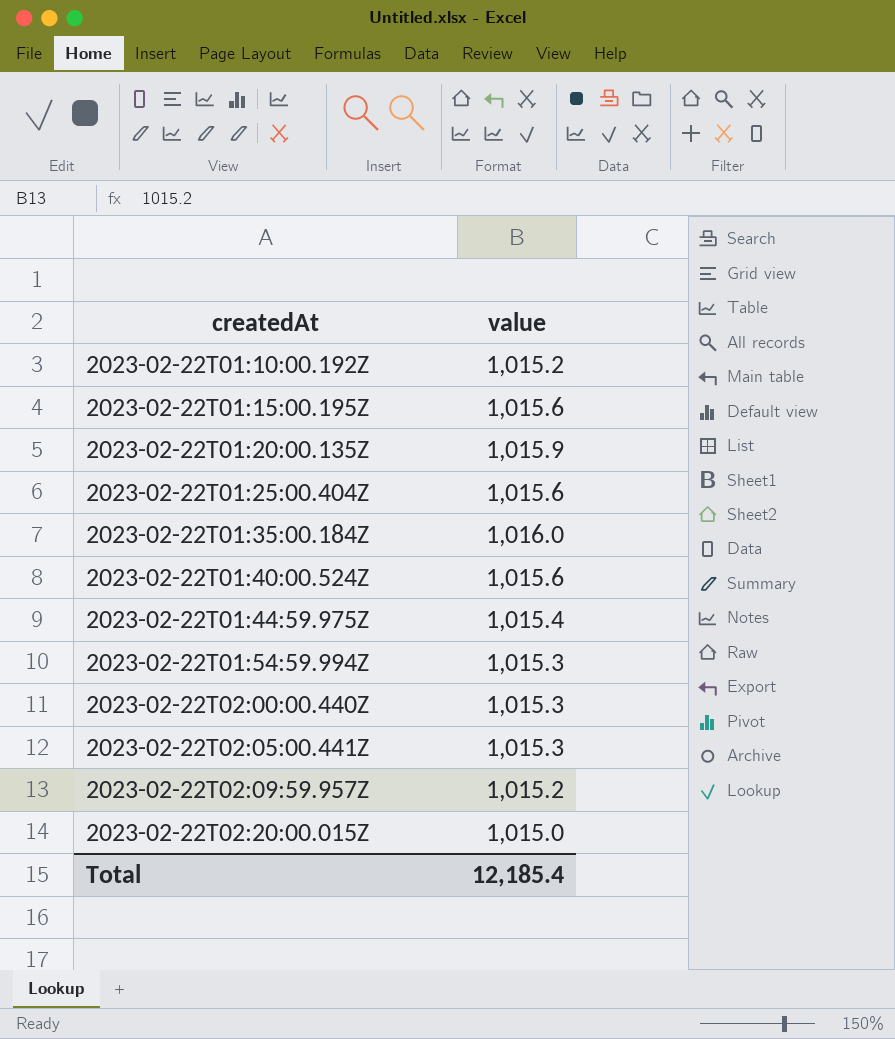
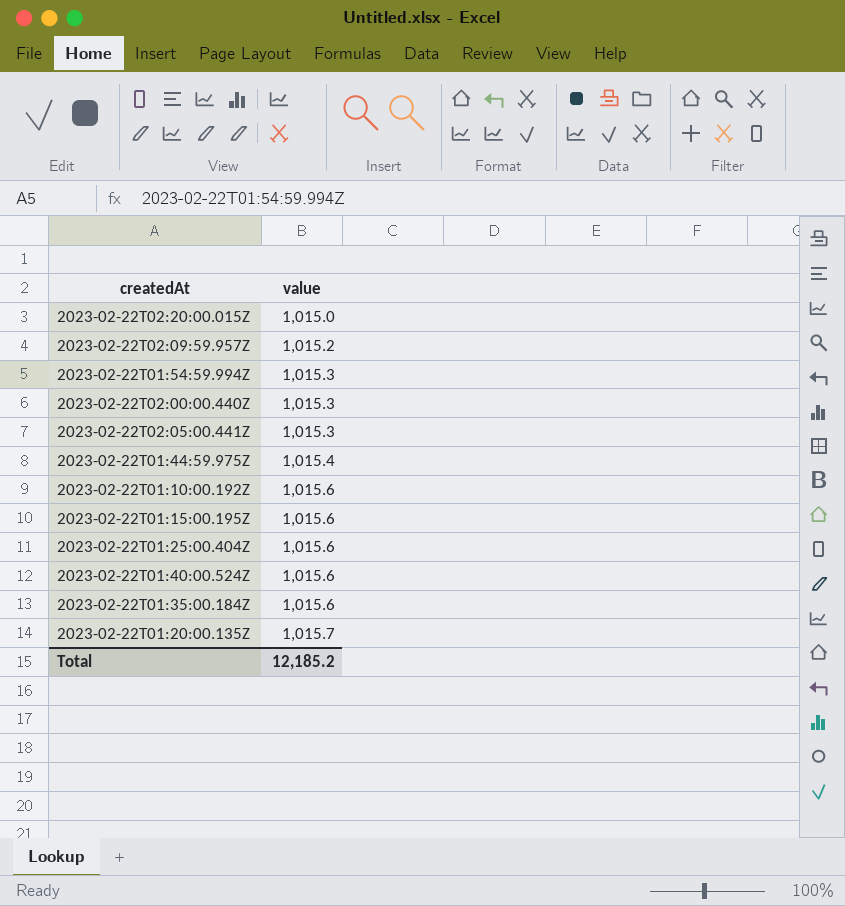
row order: createdAt ascending -> value ascending
2023-02-22T01:10:00.192Z | value: 1,015.2 -> 1,015.6
2023-02-22T01:35:00.184Z | value: 1,016.0 -> 1,015.6
2023-02-22T01:20:00.135Z | value: 1,015.9 -> 1,015.7
Total | value: 12,185.4 -> 12,185.2

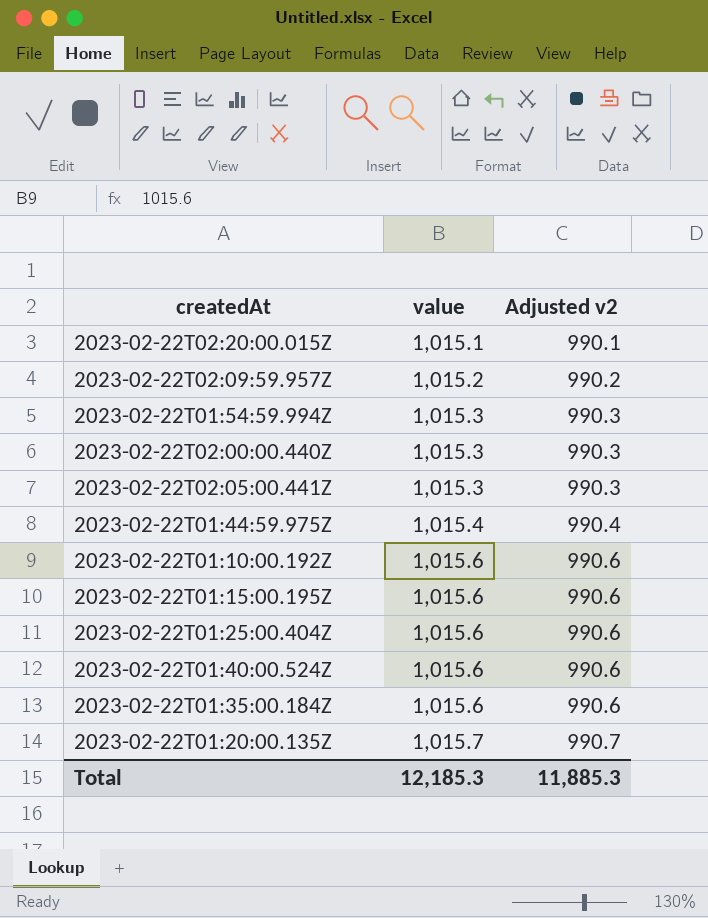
column Adjusted v2 | formula: none -> [value] - 25
2023-02-22T02:20:00.015Z | value: 1,015.0 -> 1,015.1
Total | value: 12,185.2 -> 12,185.3

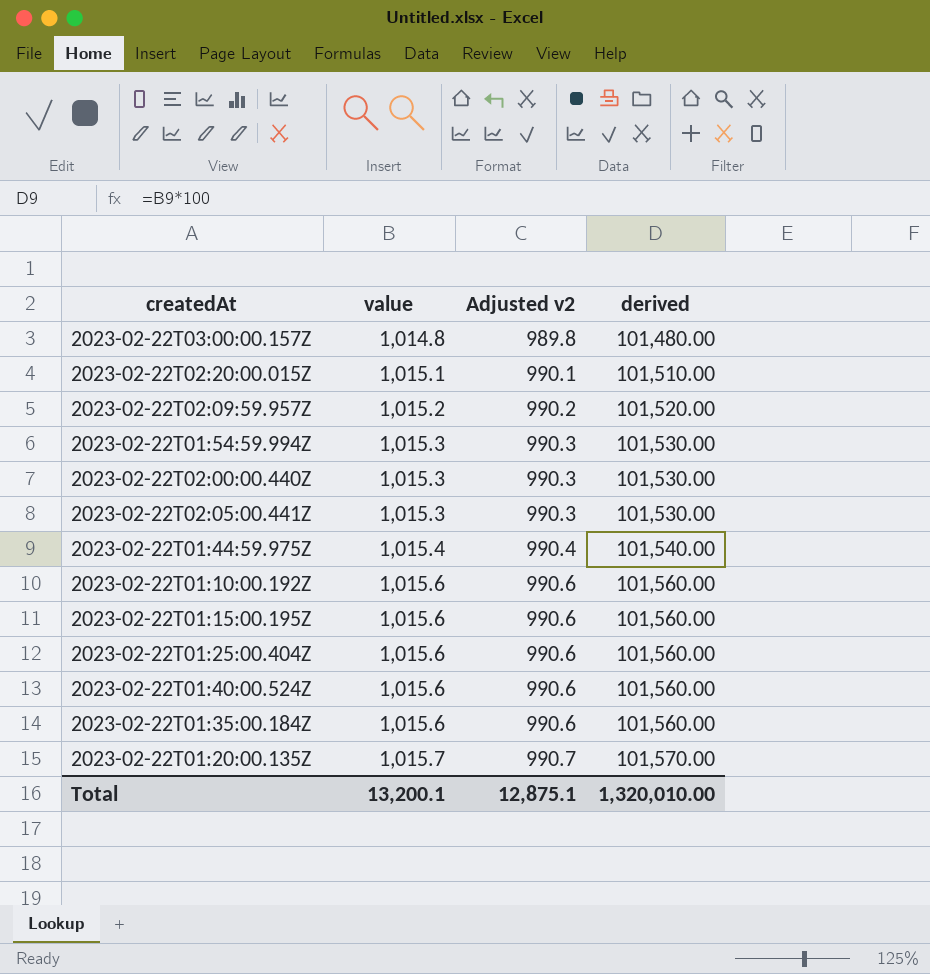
column derived | formula: none -> [value] * 100
row 2023-02-22T03:00:00.157Z: none -> 1,014.8 | 989.8 | 101,480.00
Total | value: 12,185.3 -> 13,200.1
Total | Adjusted v2: 11,885.3 -> 12,875.1

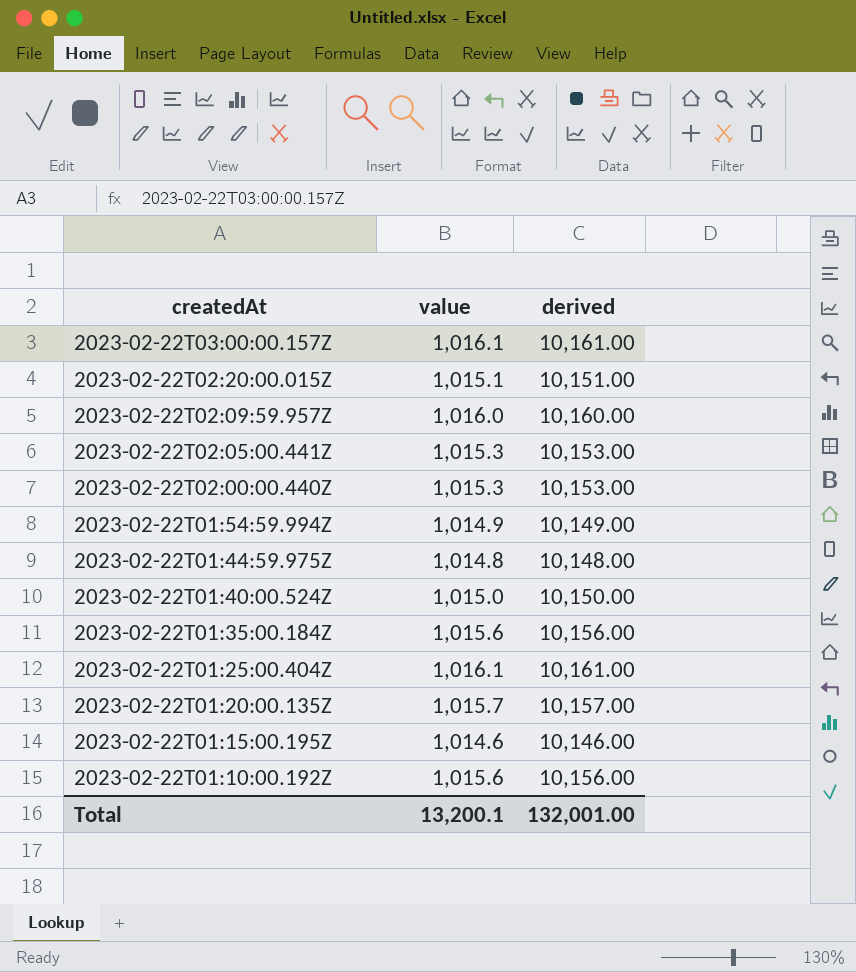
row order: value ascending -> createdAt descending
column Adjusted v2 | formula: [value] - 25 -> none
column derived | formula: [value] * 100 -> [value] * 10
2023-02-22T03:00:00.157Z | value: 1,014.8 -> 1,016.1
2023-02-22T02:09:59.957Z | value: 1,015.2 -> 1,016.0
2023-02-22T01:54:59.994Z | value: 1,015.3 -> 1,014.9
2023-02-22T01:44:59.975Z | value: 1,015.4 -> 1,014.8
2023-02-22T01:40:00.524Z | value: 1,015.6 -> 1,015.0
2023-02-22T01:25:00.404Z | value: 1,015.6 -> 1,016.1
2023-02-22T01:15:00.195Z | value: 1,015.6 -> 1,014.6
Total | derived: 1,320,010.00 -> 132,001.00

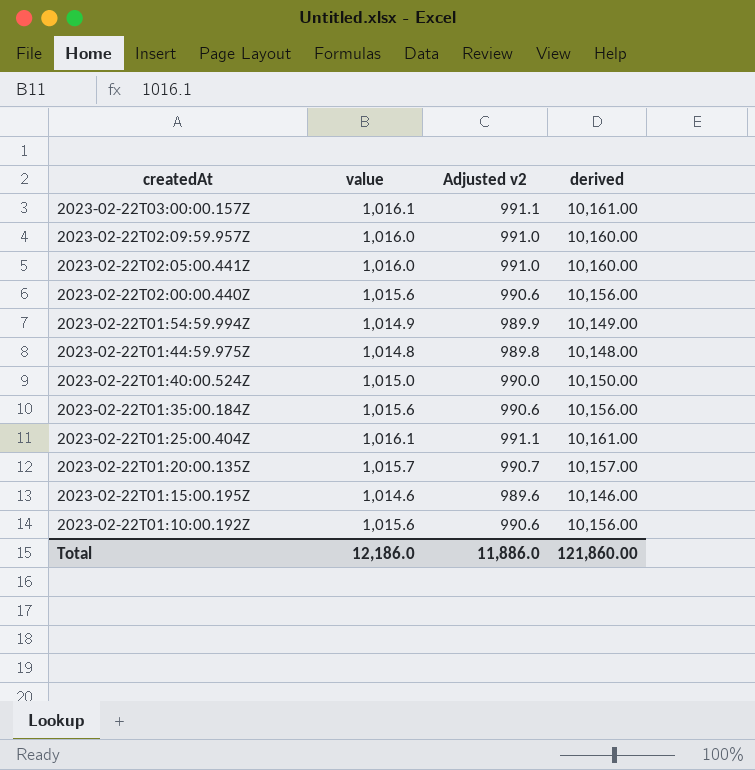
column Adjusted v2 | formula: none -> [value] - 25
row 2023-02-22T02:20:00.015Z: 1,015.1 | 10,151.00 -> none
2023-02-22T02:05:00.441Z | value: 1,015.3 -> 1,016.0
2023-02-22T02:05:00.441Z | derived: 10,153.00 -> 10,160.00
2023-02-22T02:00:00.440Z | value: 1,015.3 -> 1,015.6
2023-02-22T02:00:00.440Z | derived: 10,153.00 -> 10,156.00
Total | value: 13,200.1 -> 12,186.0
Total | derived: 132,001.00 -> 121,860.00

